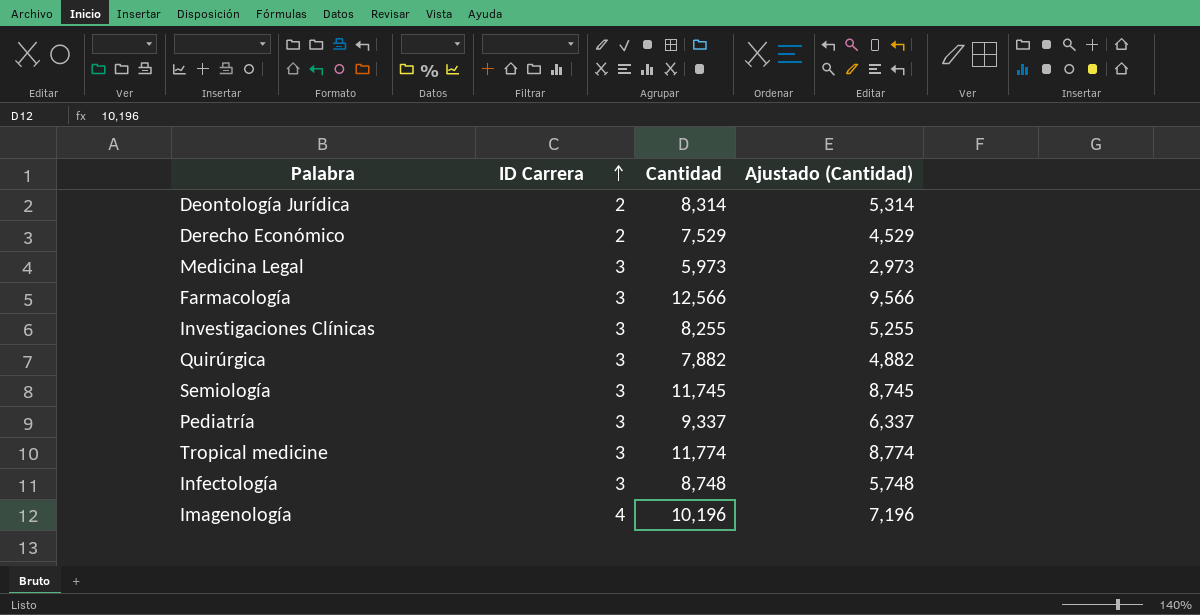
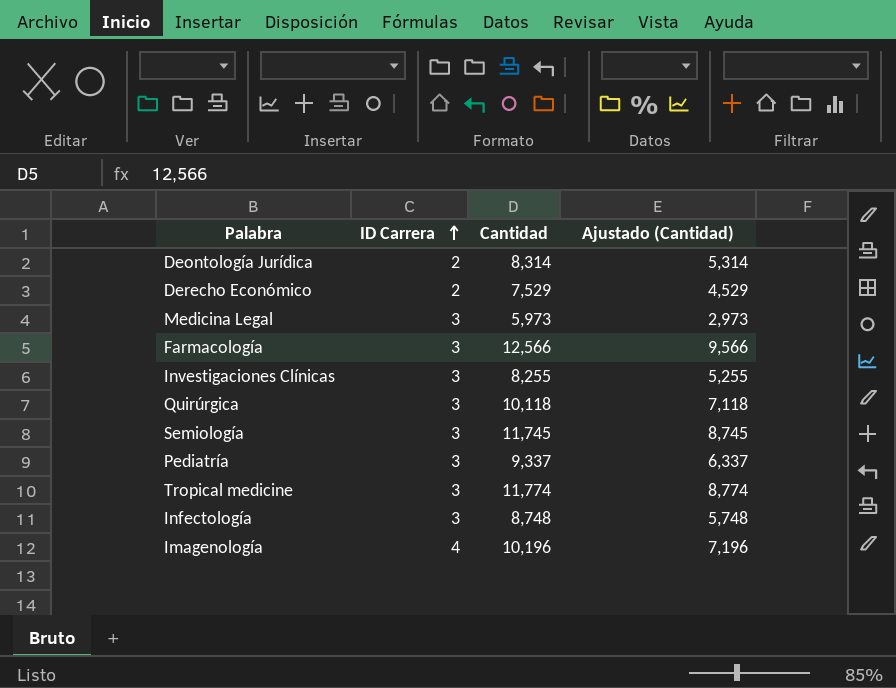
Quirúrgica | Cantidad: 7,882 -> 10,118
Quirúrgica | Ajustado (Cantidad): 4,882 -> 7,118

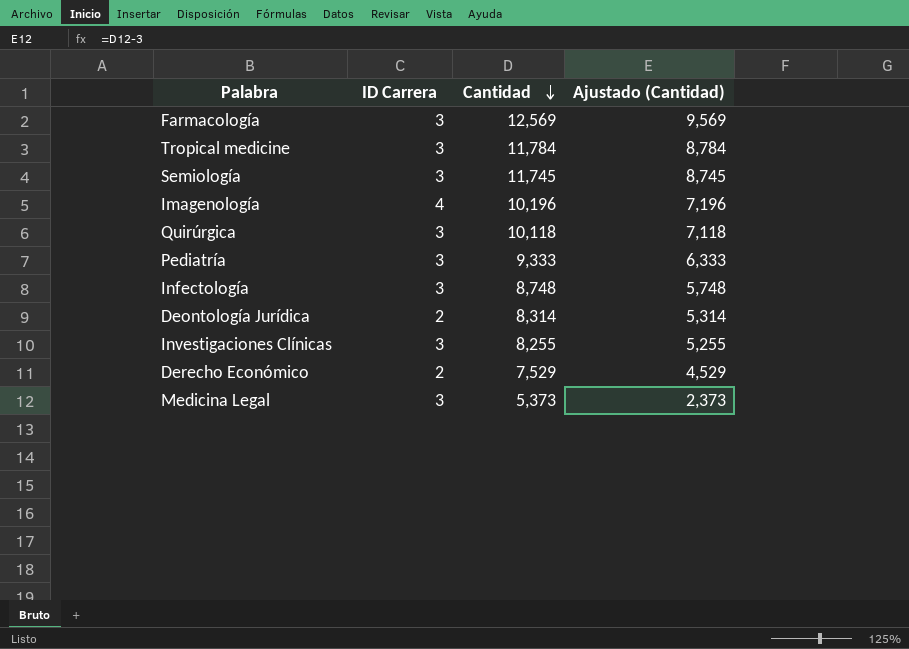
row order: ID Carrera ascending -> Cantidad descending
Farmacología | Cantidad: 12,566 -> 12,569
Farmacología | Ajustado (Cantidad): 9,566 -> 9,569
Tropical medicine | Cantidad: 11,774 -> 11,784
Tropical medicine | Ajustado (Cantidad): 8,774 -> 8,784
Pediatría | Cantidad: 9,337 -> 9,333
Pediatría | Ajustado (Cantidad): 6,337 -> 6,333
Medicina Legal | Cantidad: 5,973 -> 5,373
Medicina Legal | Ajustado (Cantidad): 2,973 -> 2,373

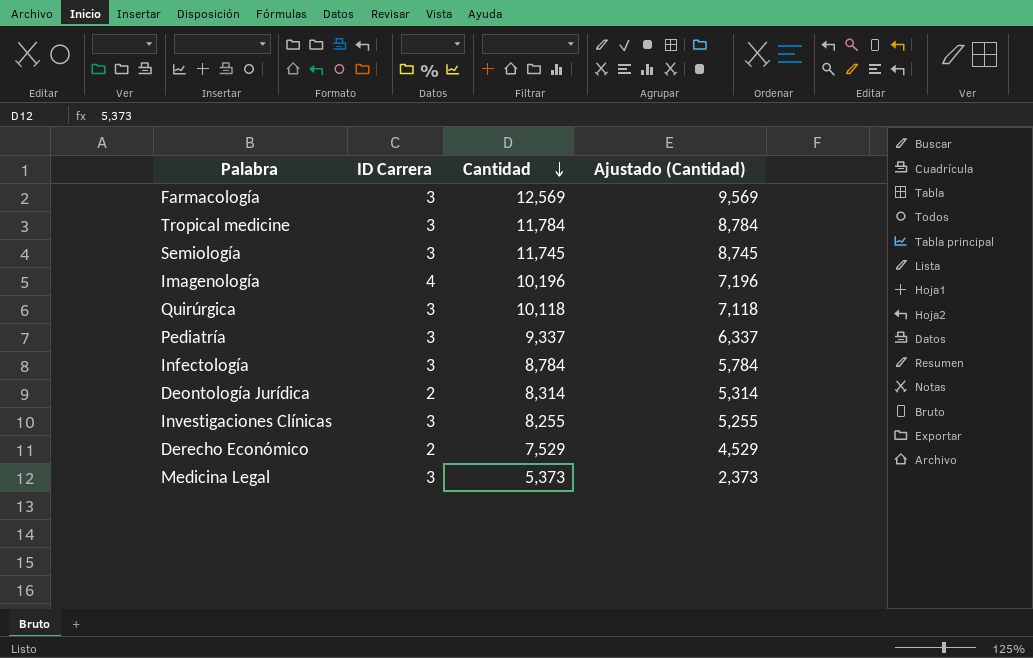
Pediatría | Cantidad: 9,333 -> 9,337
Pediatría | Ajustado (Cantidad): 6,333 -> 6,337
Infectología | Cantidad: 8,748 -> 8,784
Infectología | Ajustado (Cantidad): 5,748 -> 5,784

